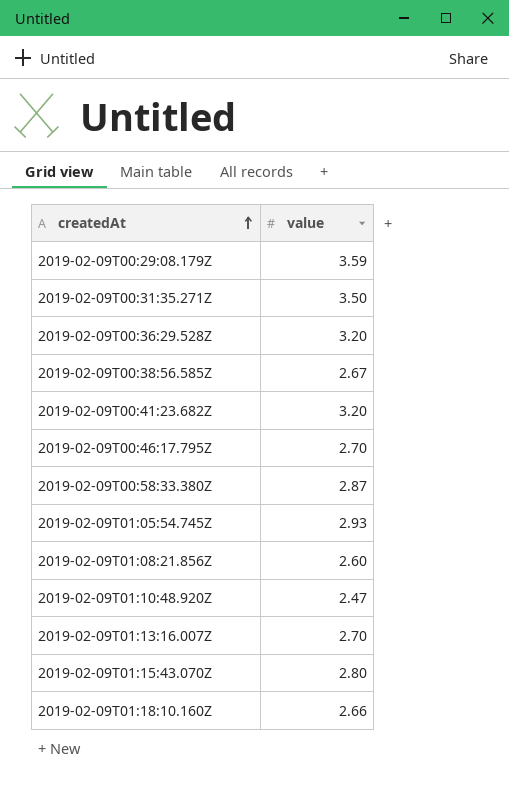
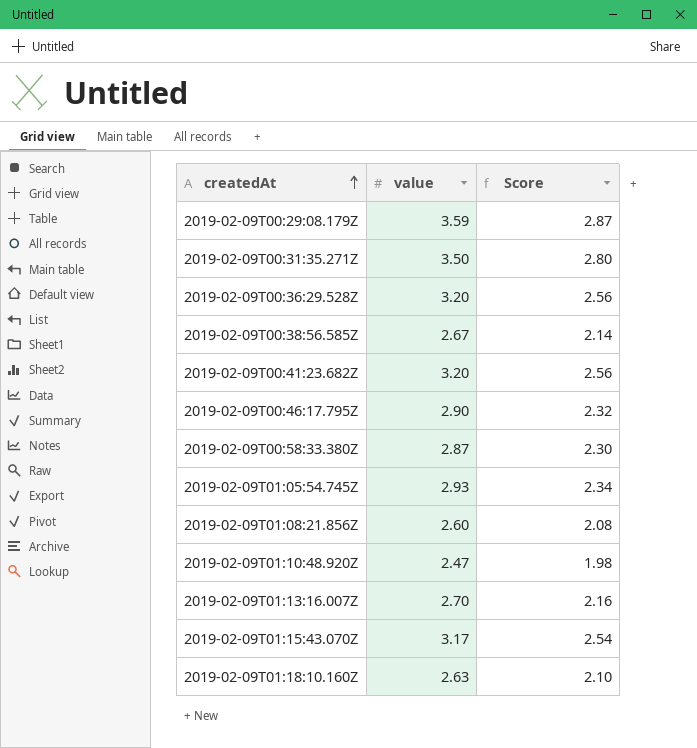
column Score | formula: none -> [value] * 0.8
2019-02-09T00:46:17.795Z | value: 2.70 -> 2.90
2019-02-09T01:15:43.070Z | value: 2.80 -> 3.17
2019-02-09T01:18:10.160Z | value: 2.66 -> 2.63

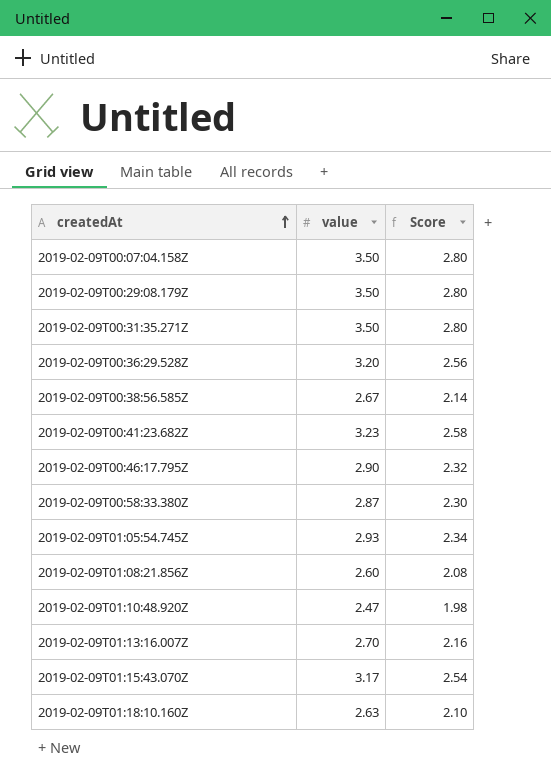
row 2019-02-09T00:07:04.158Z: none -> 3.50 | 2.80
2019-02-09T00:29:08.179Z | value: 3.59 -> 3.50
2019-02-09T00:29:08.179Z | Score: 2.87 -> 2.80
2019-02-09T00:41:23.682Z | value: 3.20 -> 3.23
2019-02-09T00:41:23.682Z | Score: 2.56 -> 2.58

